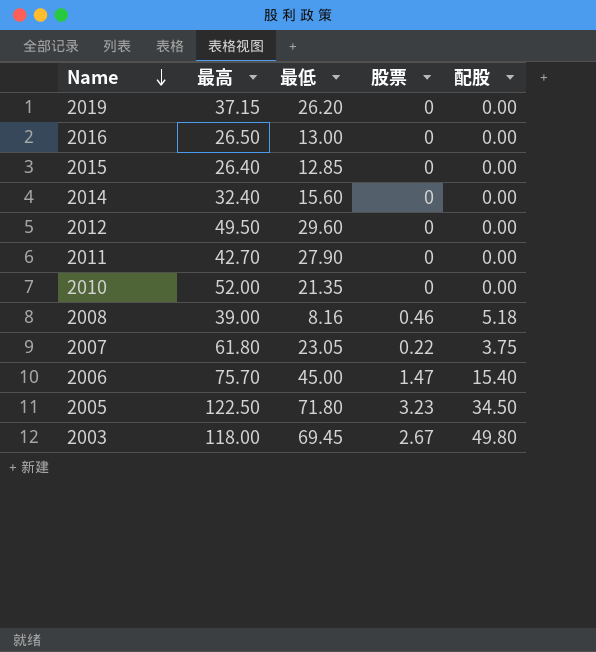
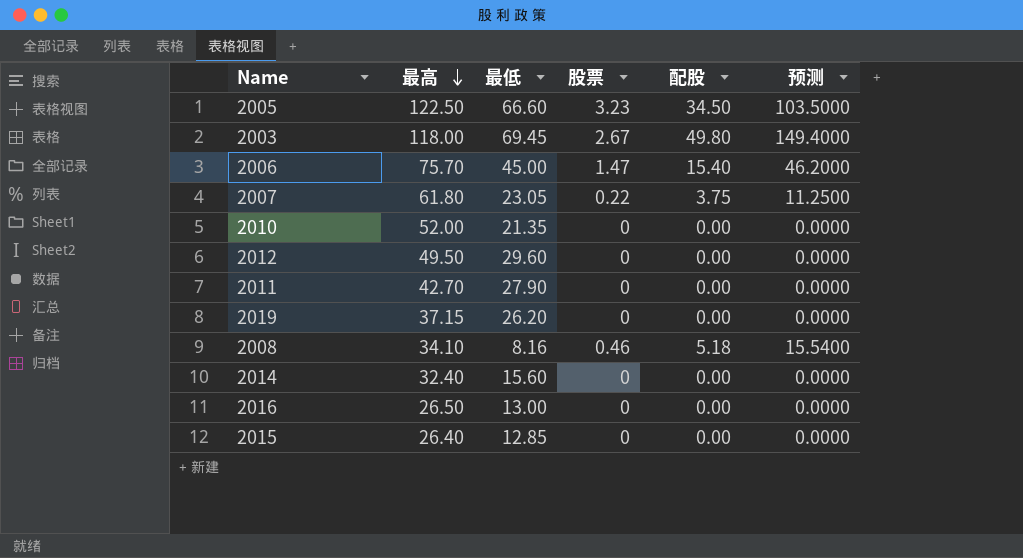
row order: Name descending -> 最高 descending
column 预测 | formula: none -> [配股] * 3
2005 | 最低: 71.80 -> 66.60
2008 | 最高: 39.00 -> 34.10

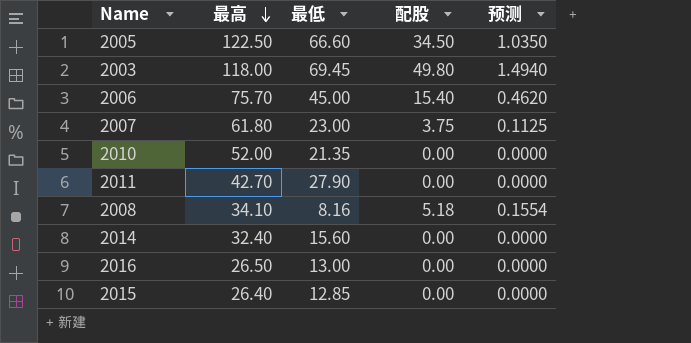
column 股票 | position: 4 -> none
column 预测 | formula: [配股] * 3 -> [配股] * 0.03
row 2012: 49.50 | 29.60 | 0 | 0.00 | 0.0000 -> none
row 2019: 37.15 | 26.20 | 0 | 0.00 | 0.0000 -> none
2007 | 最低: 23.05 -> 23.00

